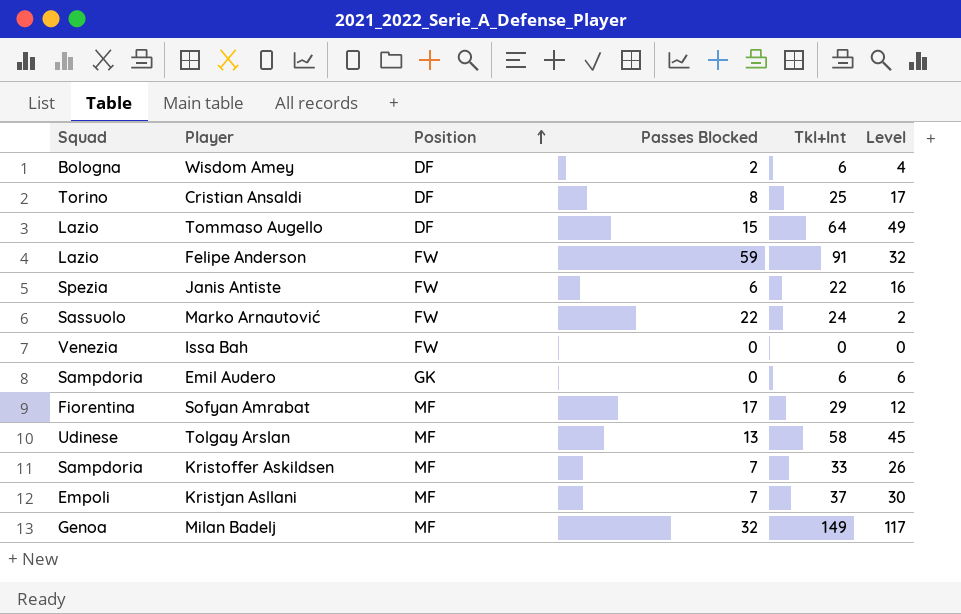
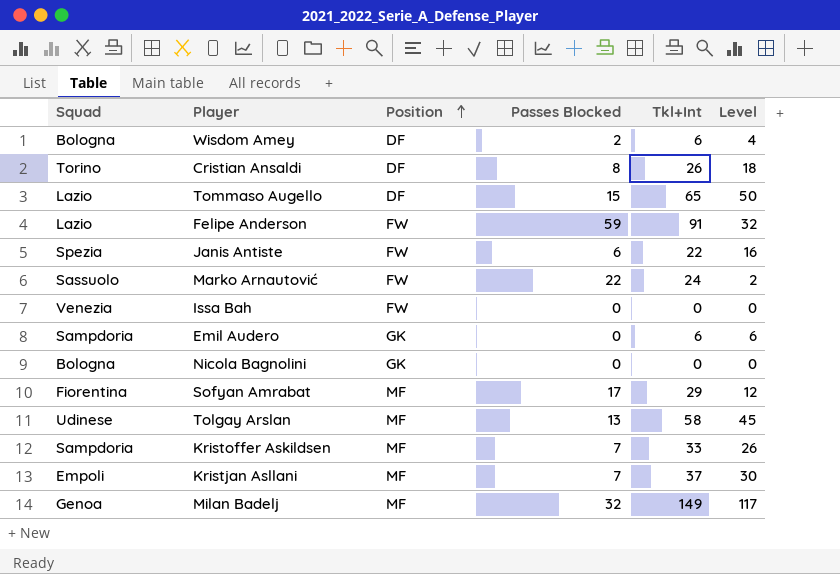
Cristian Ansaldi | Tkl+Int: 25 -> 26
Cristian Ansaldi | Level: 17 -> 18
Tommaso Augello | Tkl+Int: 64 -> 65
Tommaso Augello | Level: 49 -> 50
row Nicola Bagnolini: none -> Bologna | GK | 0 | 0 | 0

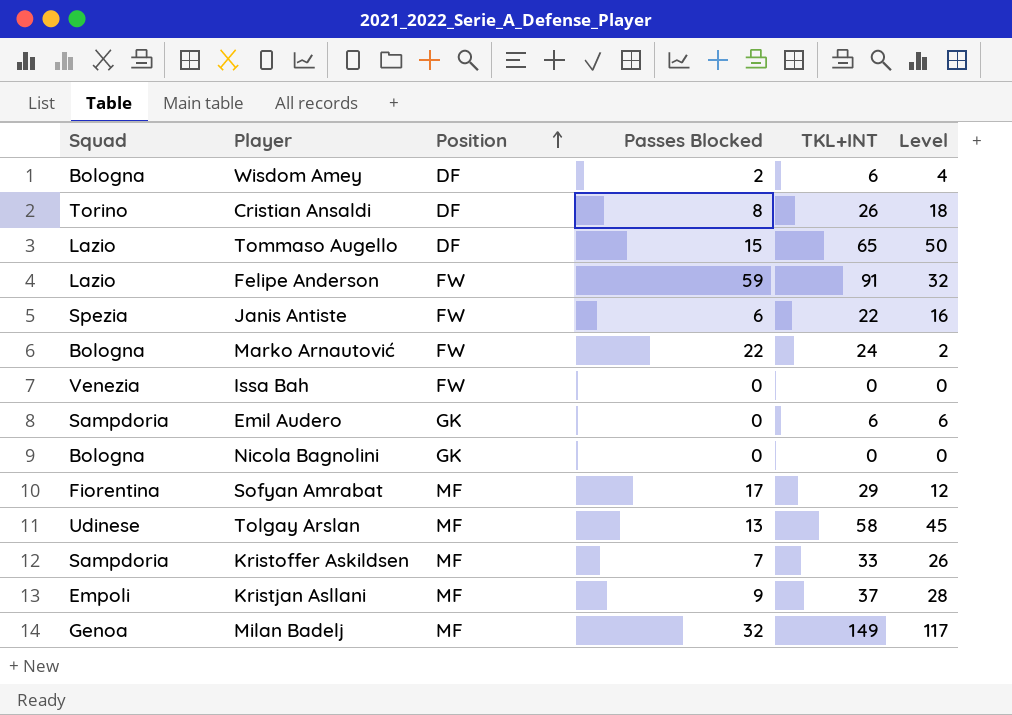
column name: Tkl+Int -> TKL+INT
Marko Arnautović | Squad: Sassuolo -> Bologna
Kristjan Asllani | Passes Blocked: 7 -> 9
Kristjan Asllani | Level: 30 -> 28

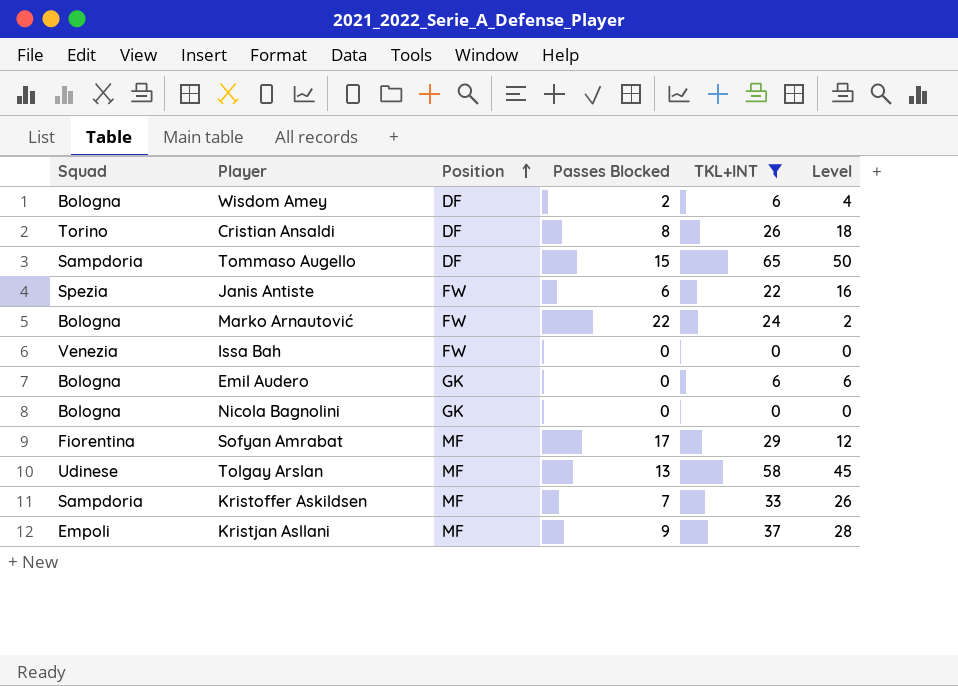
filter: none -> TKL+INT <= 65
Tommaso Augello | Squad: Lazio -> Sampdoria
Emil Audero | Squad: Sampdoria -> Bologna

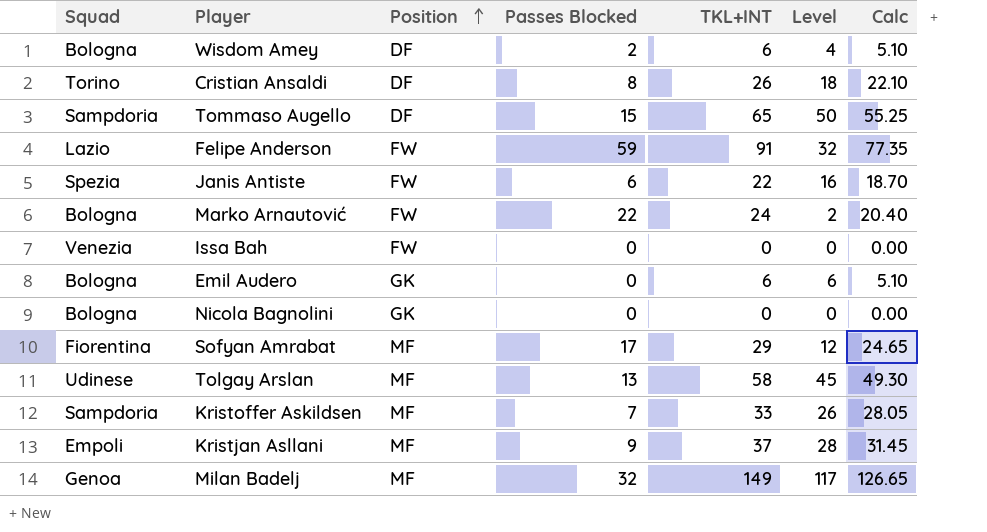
filter: TKL+INT <= 65 -> none
column Calc | formula: none -> [TKL+INT] * 0.85

